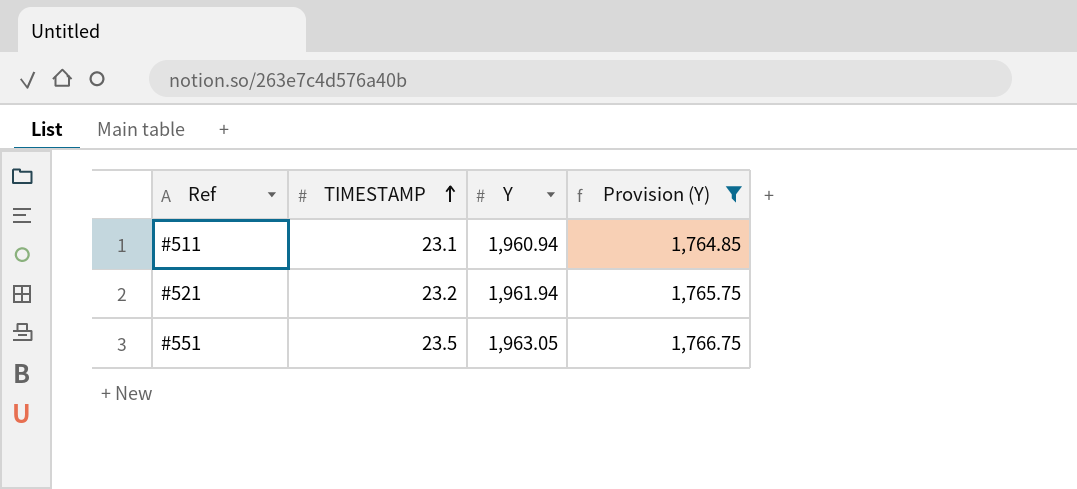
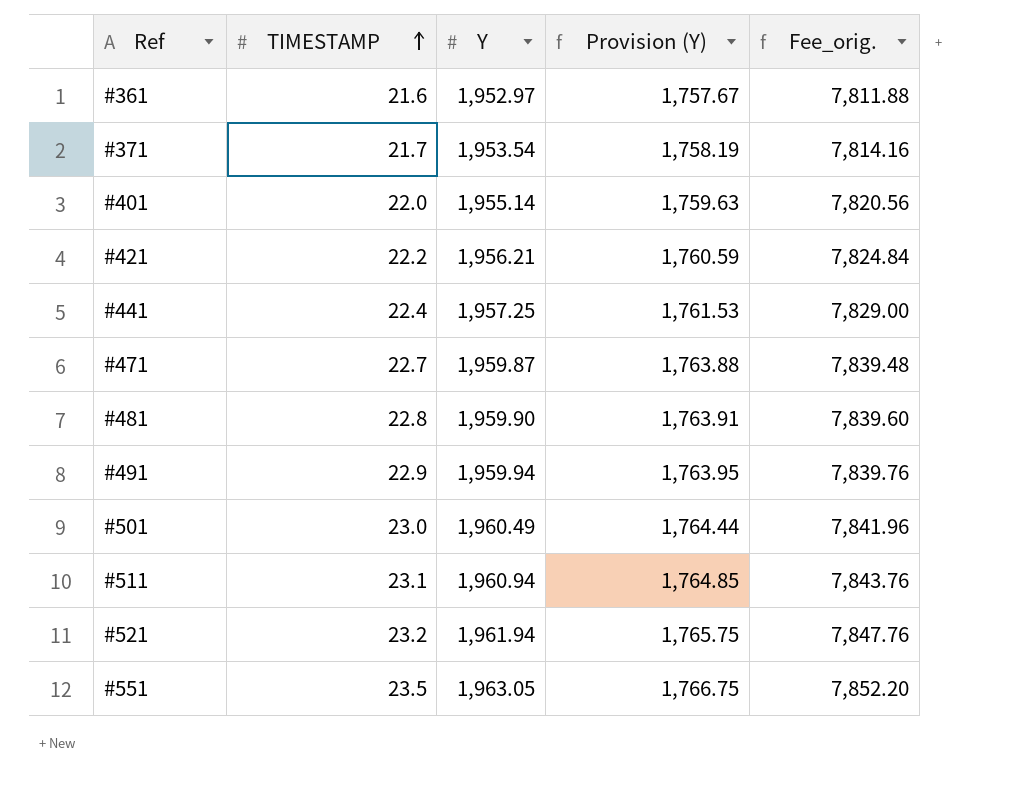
filter: Provision (Y) >= 1,764.85 -> none
column Fee_orig. | formula: none -> [Y] * 4

